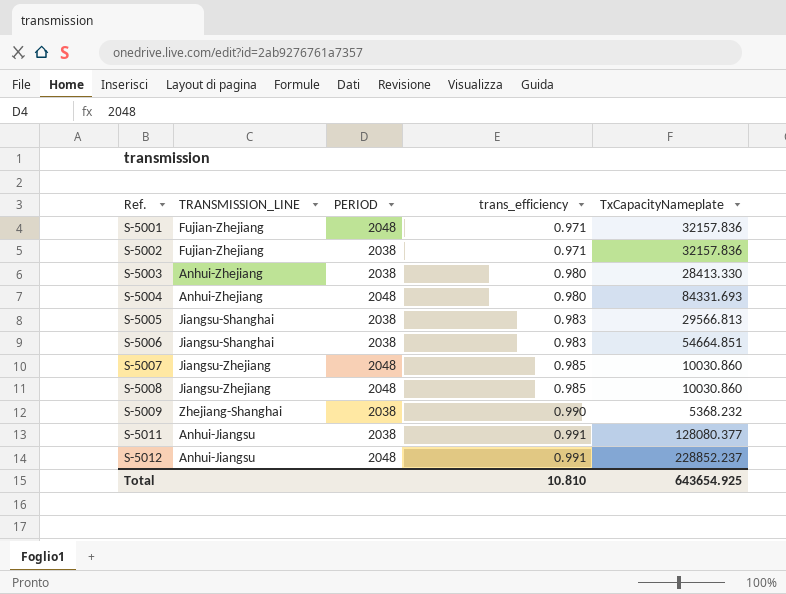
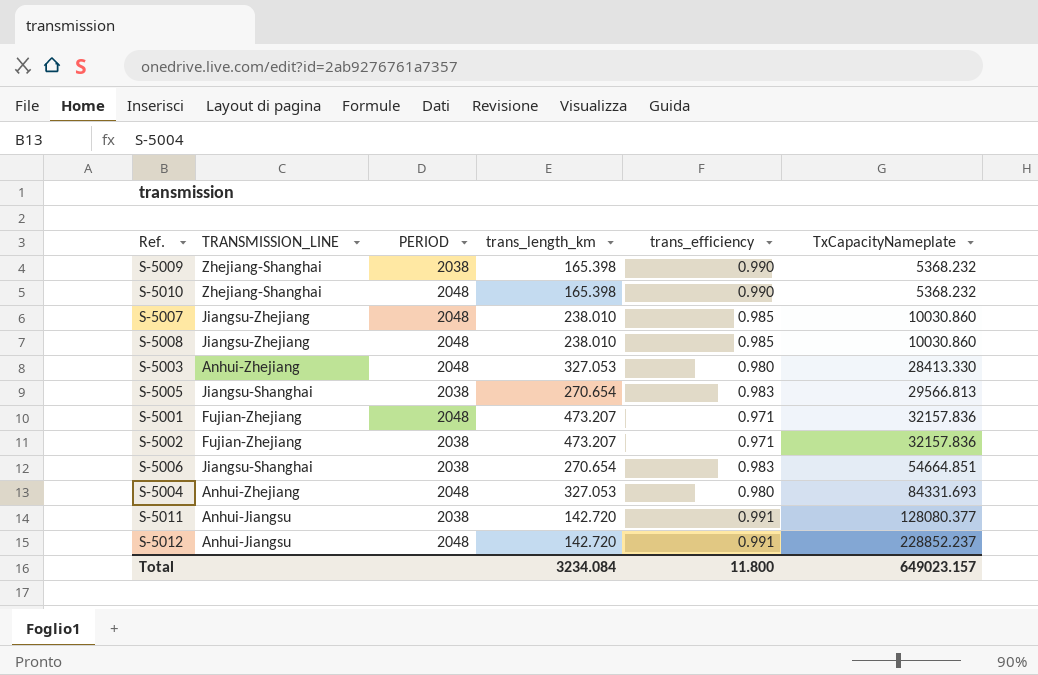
row order: Ref. ascending -> TxCapacityNameplate ascending
column trans_length_km | position: none -> 4
row S-5010: none -> Zhejiang-Shanghai | 2048 | 165.398 | 0.990 | 5368.232
S-5003 | PERIOD: 2038 -> 2048
Total | trans_efficiency: 10.810 -> 11.800
Total | TxCapacityNameplate: 643654.925 -> 649023.157

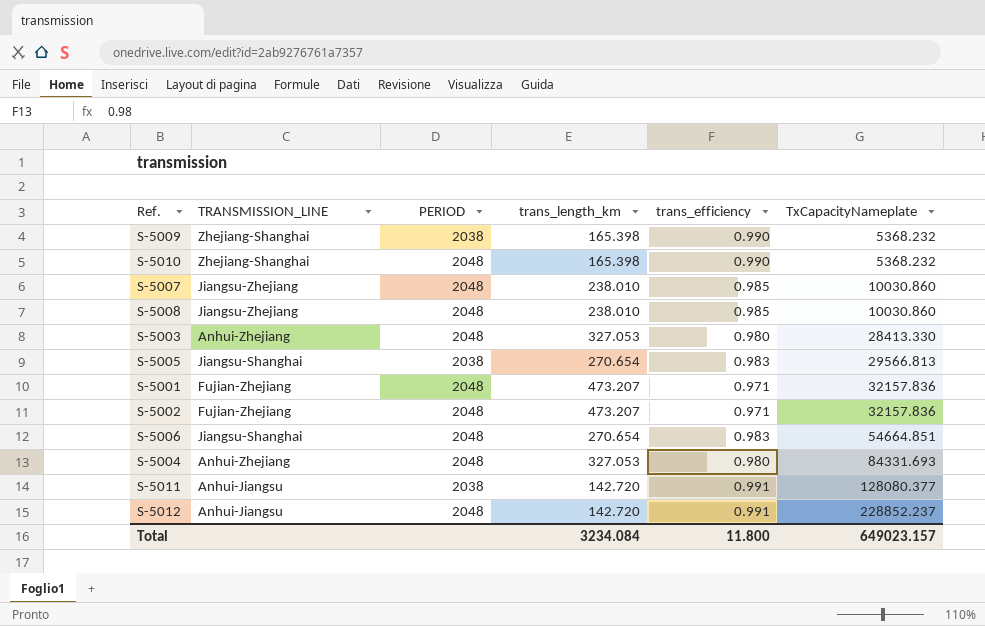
S-5002 | PERIOD: 2038 -> 2048
S-5006 | PERIOD: 2038 -> 2048

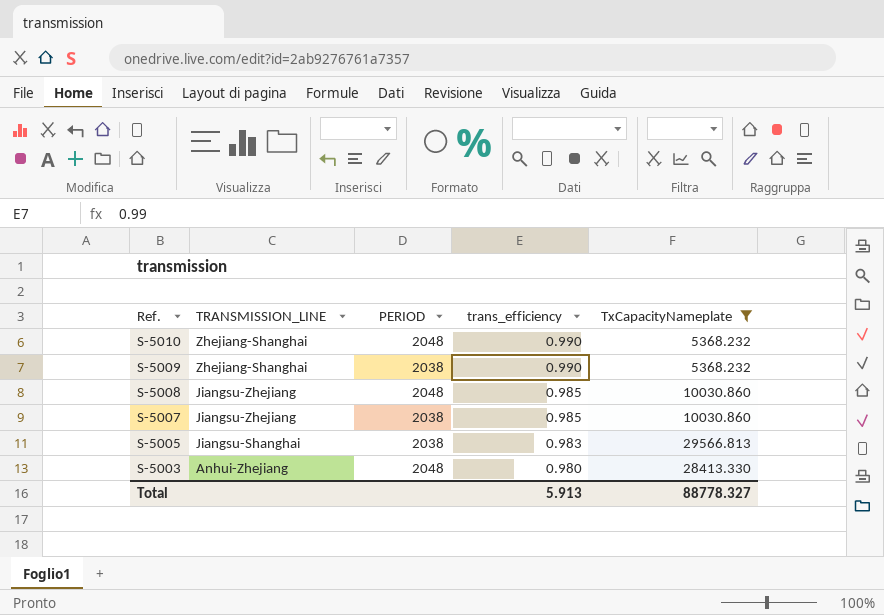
filter: none -> TxCapacityNameplate <= 29566.813
row order: TxCapacityNameplate ascending -> Ref. descending
column trans_length_km | position: 4 -> none
S-5007 | PERIOD: 2048 -> 2038
Total | trans_efficiency: 11.800 -> 5.913
Total | TxCapacityNameplate: 649023.157 -> 88778.327

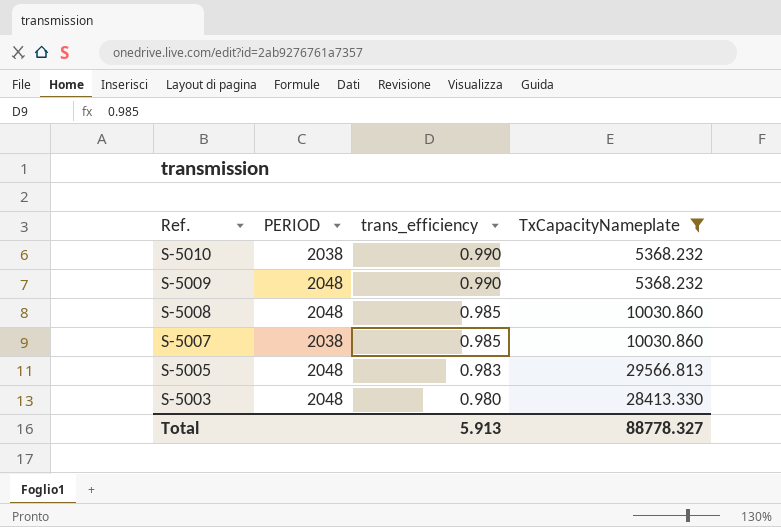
column TRANSMISSION_LINE | position: 2 -> none
S-5010 | PERIOD: 2048 -> 2038
S-5009 | PERIOD: 2038 -> 2048
S-5005 | PERIOD: 2038 -> 2048

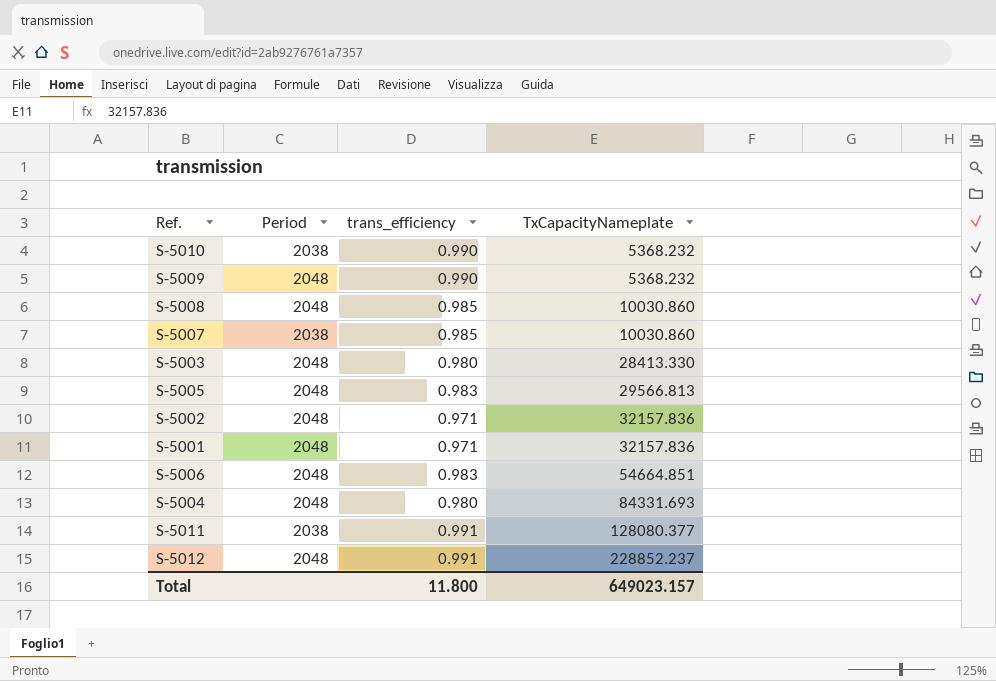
filter: TxCapacityNameplate <= 29566.813 -> none
row order: Ref. descending -> TxCapacityNameplate ascending
column name: PERIOD -> Period
Total | trans_efficiency: 5.913 -> 11.800
Total | TxCapacityNameplate: 88778.327 -> 649023.157

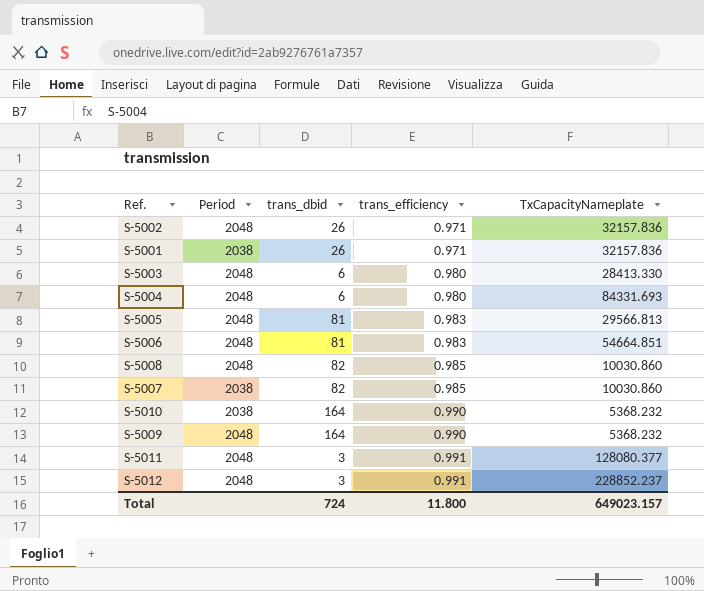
row order: TxCapacityNameplate ascending -> trans_efficiency ascending
column trans_dbid | position: none -> 3
S-5001 | Period: 2048 -> 2038
S-5011 | Period: 2038 -> 2048

